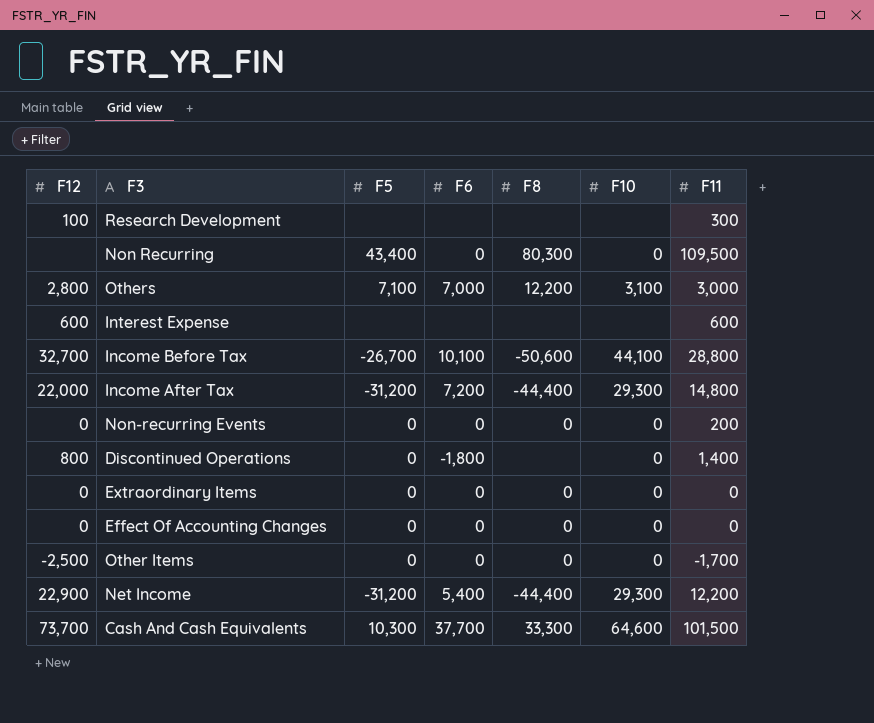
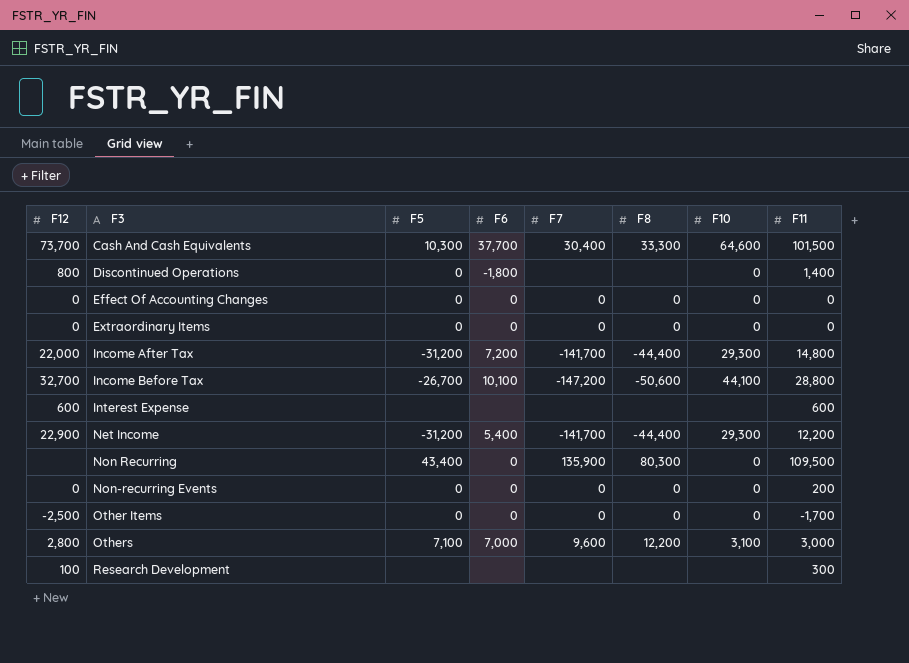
row order: none -> F3 ascending
column F7 | position: none -> 5

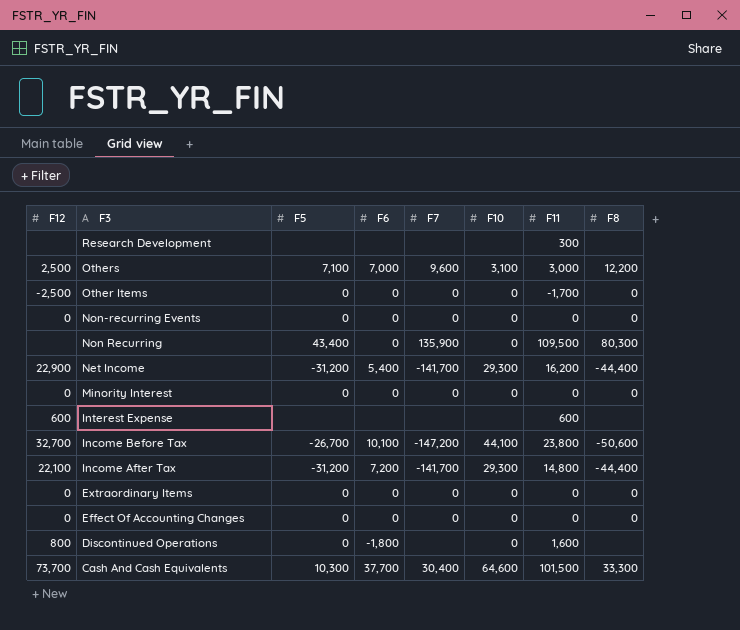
row order: F3 ascending -> F3 descending
column F8 | position: 6 -> 8
Research Development | F12: 100 -> none
Others | F12: 2,800 -> 2,500
Non-recurring Events | F11: 200 -> 0
Net Income | F11: 12,200 -> 16,200
row Minority Interest: none -> 0 | 0 | 0 | 0 | 0 | 0 | 0
Income Before Tax | F11: 28,800 -> 23,800
Income After Tax | F12: 22,000 -> 22,100
Discontinued Operations | F11: 1,400 -> 1,600

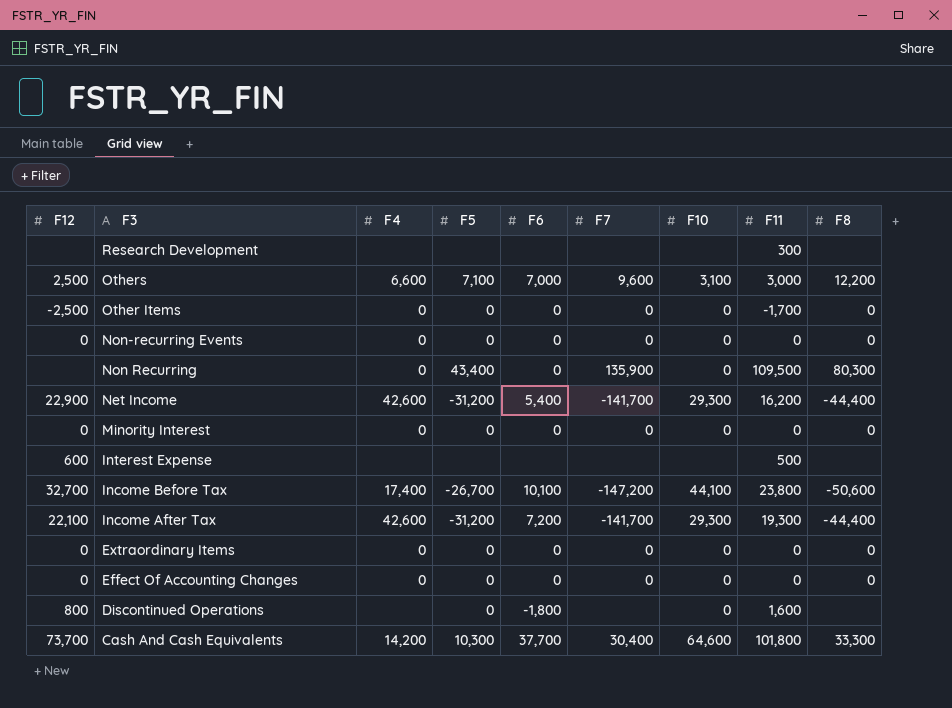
column F4 | position: none -> 3
Interest Expense | F11: 600 -> 500
Income After Tax | F11: 14,800 -> 19,300
Cash And Cash Equivalents | F11: 101,500 -> 101,800

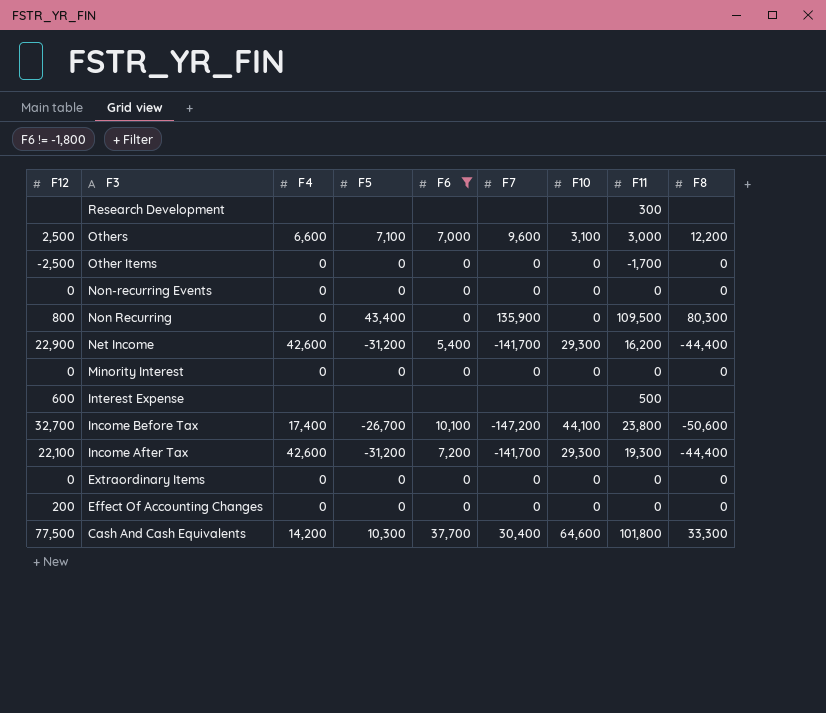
filter: none -> F6 != -1,800
Non Recurring | F12: none -> 800
Effect Of Accounting Changes | F12: 0 -> 200
Cash And Cash Equivalents | F12: 73,700 -> 77,500

